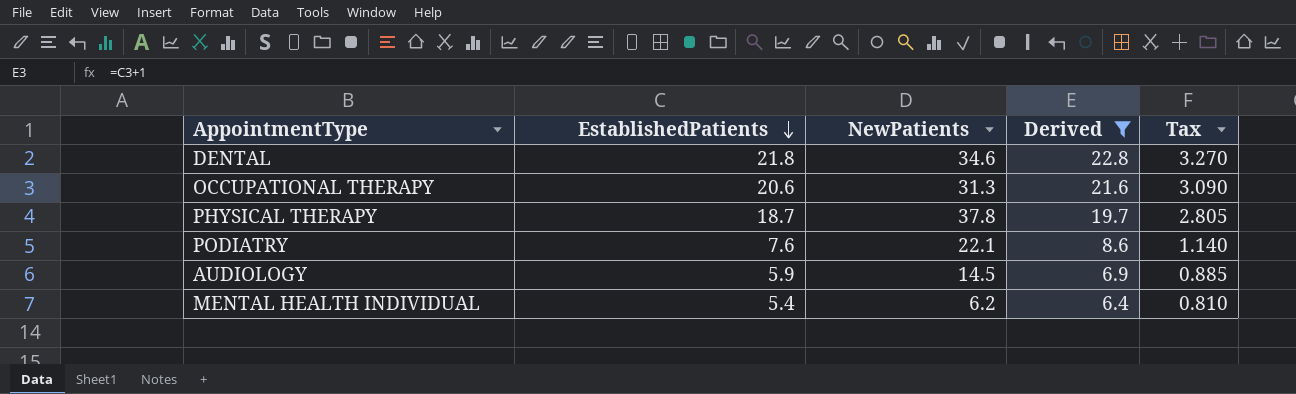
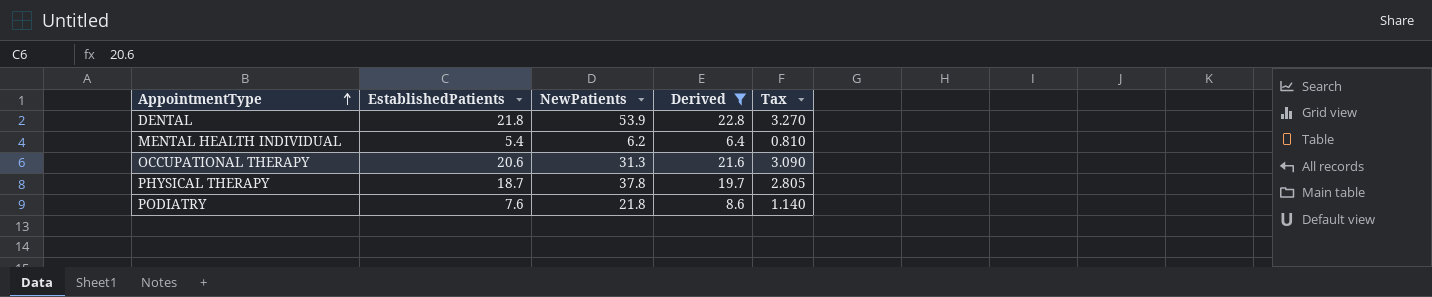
row order: EstablishedPatients descending -> AppointmentType ascending
row AUDIOLOGY: 5.9 | 14.5 | 6.9 | 0.885 -> none
DENTAL | NewPatients: 34.6 -> 53.9
PODIATRY | NewPatients: 22.1 -> 21.8

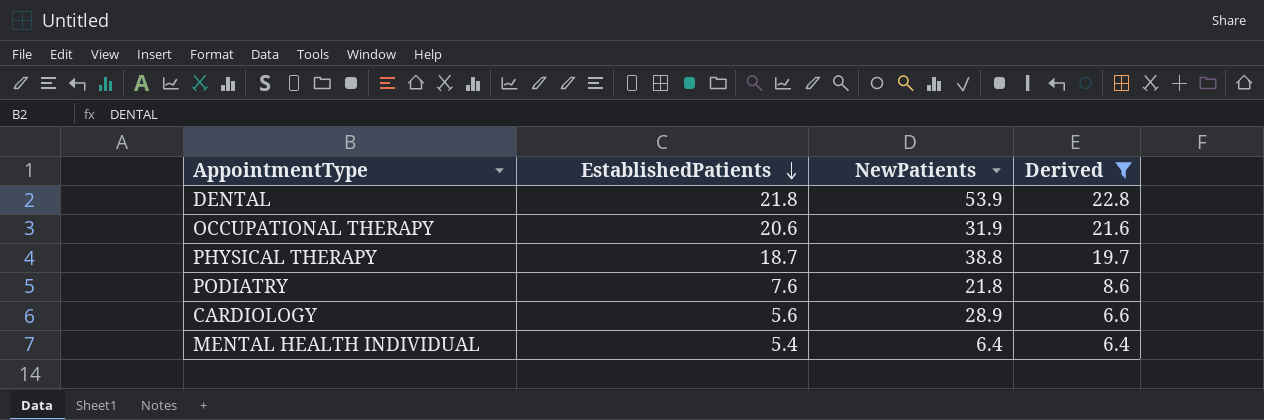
row order: AppointmentType ascending -> EstablishedPatients descending
column Tax | formula: [EstablishedPatients] * 0.15 -> none
OCCUPATIONAL THERAPY | NewPatients: 31.3 -> 31.9
PHYSICAL THERAPY | NewPatients: 37.8 -> 38.8
row CARDIOLOGY: none -> 5.6 | 28.9 | 6.6
MENTAL HEALTH INDIVIDUAL | NewPatients: 6.2 -> 6.4

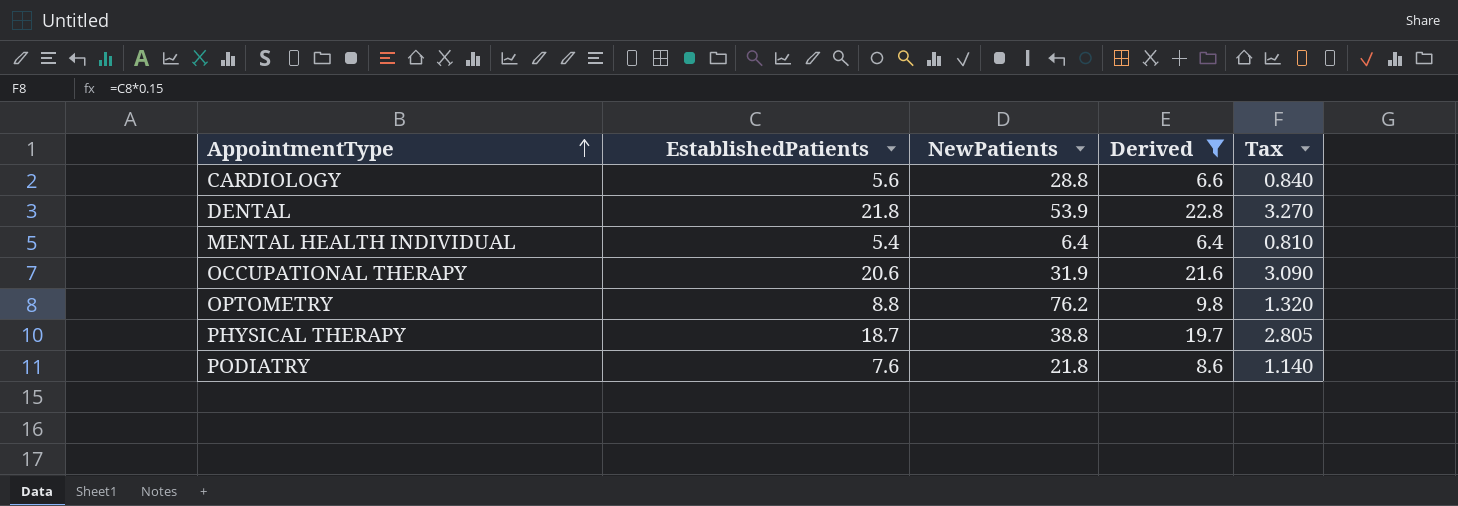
row order: EstablishedPatients descending -> AppointmentType ascending
column Tax | formula: none -> [EstablishedPatients] * 0.15
CARDIOLOGY | NewPatients: 28.9 -> 28.8
row OPTOMETRY: none -> 8.8 | 76.2 | 9.8 | 1.320

